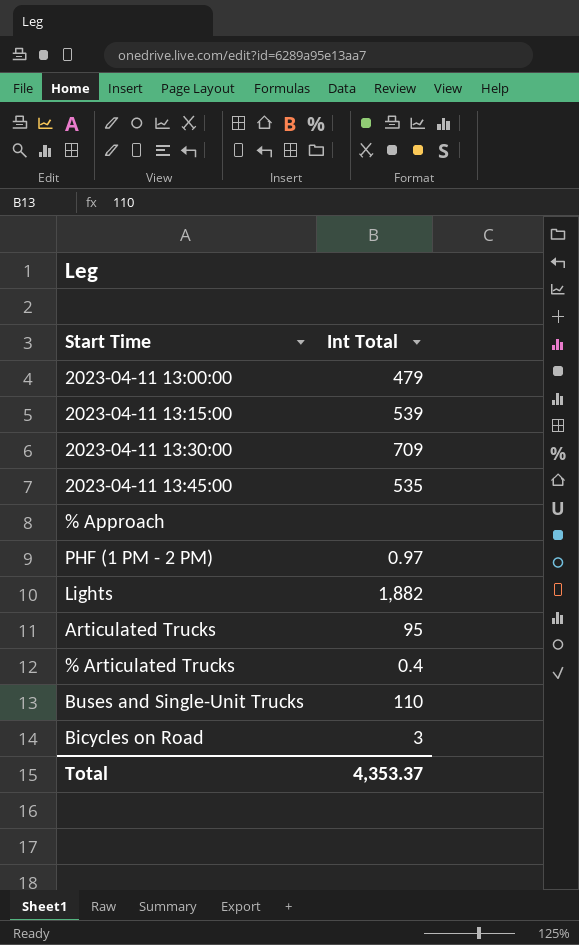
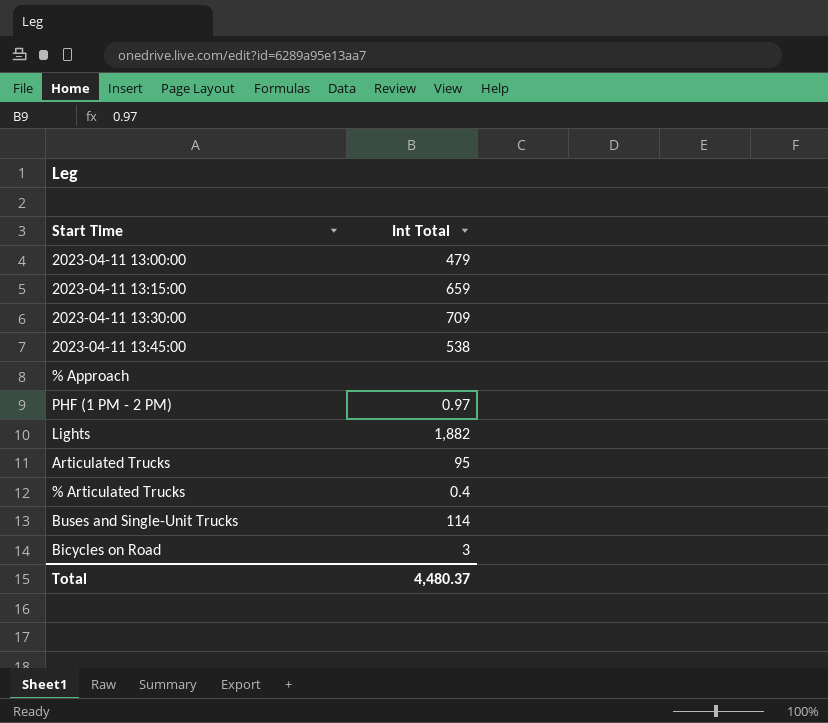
2023-04-11 13:15:00 | Int Total: 539 -> 659
2023-04-11 13:45:00 | Int Total: 535 -> 538
Buses and Single-Unit Trucks | Int Total: 110 -> 114
Total | Int Total: 4,353.37 -> 4,480.37

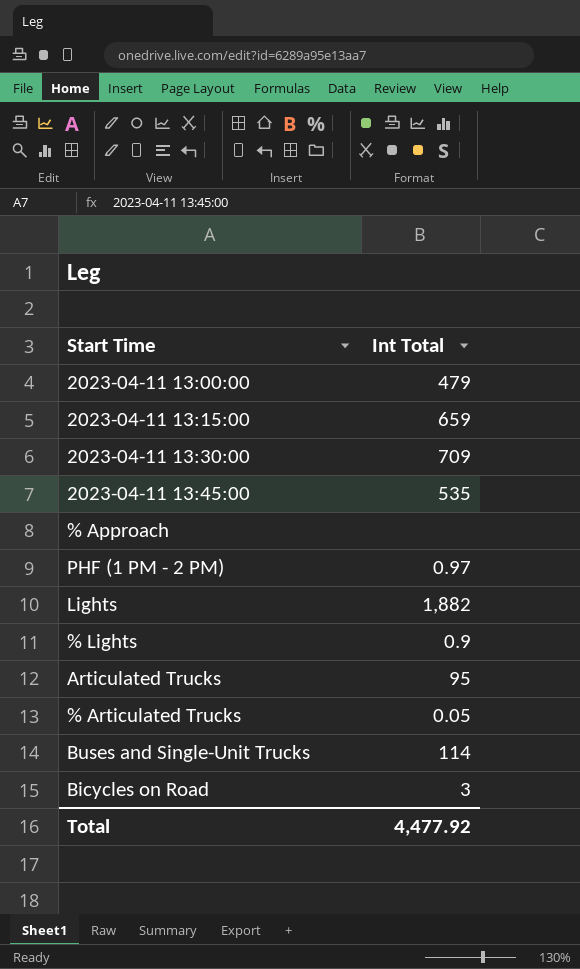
2023-04-11 13:45:00 | Int Total: 538 -> 535
row % Lights: none -> 0.9
% Articulated Trucks | Int Total: 0.4 -> 0.05
Total | Int Total: 4,480.37 -> 4,477.92

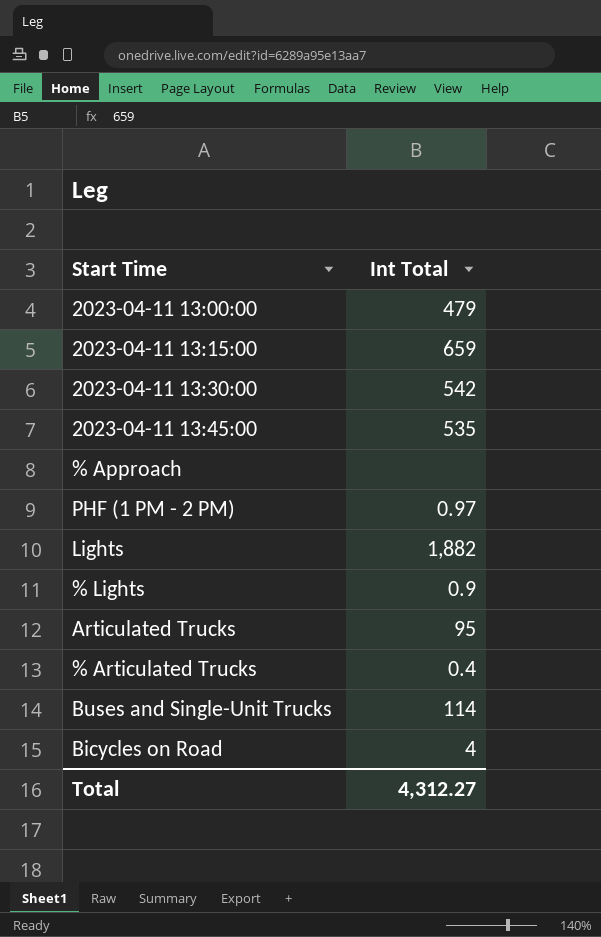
2023-04-11 13:30:00 | Int Total: 709 -> 542
% Articulated Trucks | Int Total: 0.05 -> 0.4
Bicycles on Road | Int Total: 3 -> 4
Total | Int Total: 4,477.92 -> 4,312.27

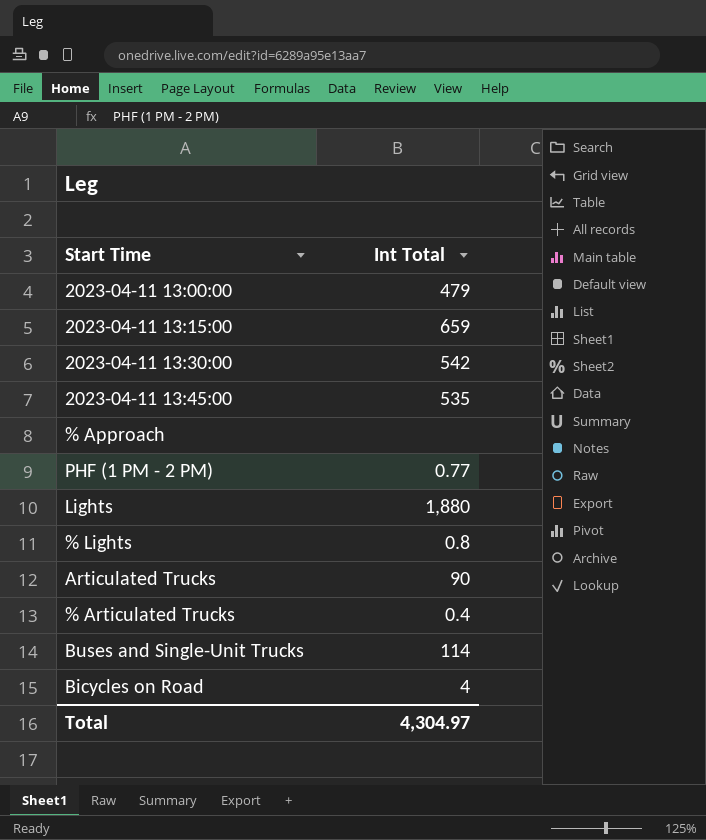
PHF (1 PM - 2 PM) | Int Total: 0.97 -> 0.77
Lights | Int Total: 1,882 -> 1,880
% Lights | Int Total: 0.9 -> 0.8
Articulated Trucks | Int Total: 95 -> 90
Total | Int Total: 4,312.27 -> 4,304.97

